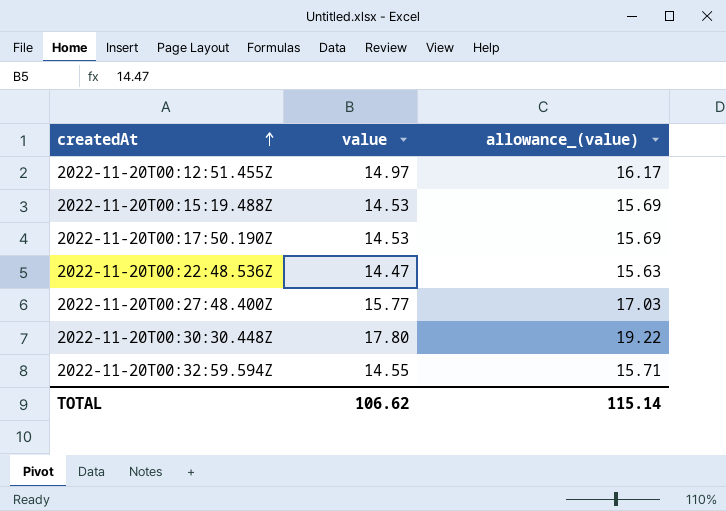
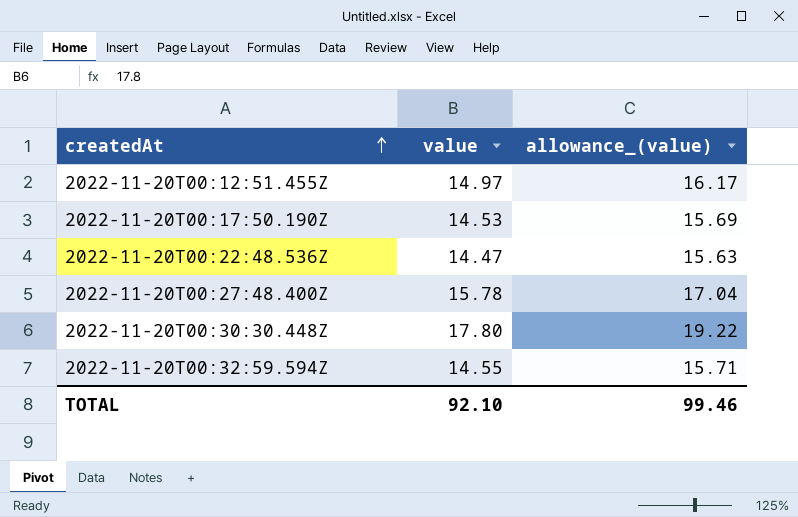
row 2022-11-20T00:15:19.488Z: 14.53 | 15.69 -> none
2022-11-20T00:27:48.400Z | value: 15.77 -> 15.78
2022-11-20T00:27:48.400Z | allowance_(value): 17.03 -> 17.04
TOTAL | value: 106.62 -> 92.10
TOTAL | allowance_(value): 115.14 -> 99.46

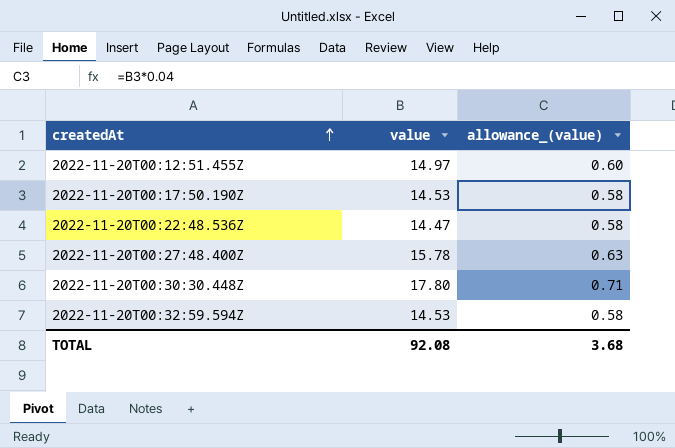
column allowance_(value) | formula: [value] * 1.08 -> [value] * 0.04
2022-11-20T00:32:59.594Z | value: 14.55 -> 14.53
TOTAL | value: 92.10 -> 92.08
TOTAL | allowance_(value): 99.46 -> 3.68

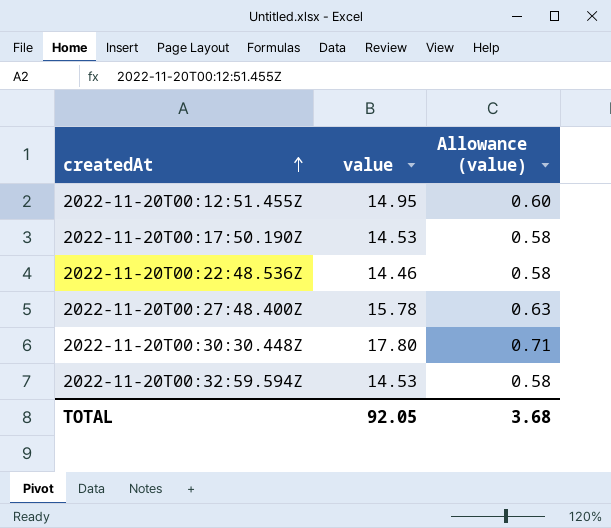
column name: allowance_(value) -> Allowance (value)
2022-11-20T00:12:51.455Z | value: 14.97 -> 14.95
2022-11-20T00:22:48.536Z | value: 14.47 -> 14.46
TOTAL | value: 92.08 -> 92.05

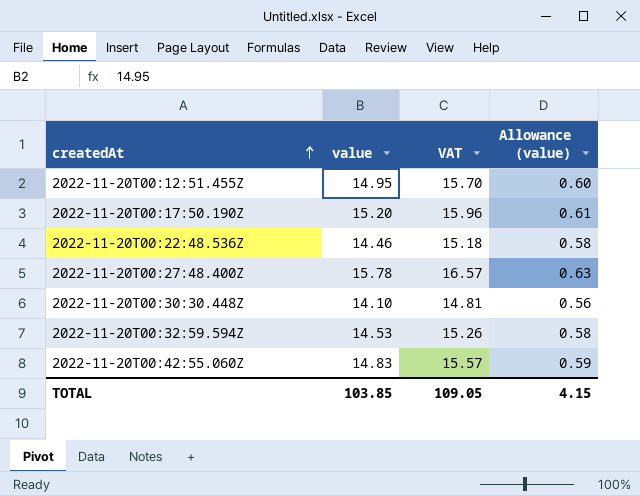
column VAT | formula: none -> [value] * 1.05
2022-11-20T00:17:50.190Z | value: 14.53 -> 15.20
2022-11-20T00:17:50.190Z | Allowance (value): 0.58 -> 0.61
2022-11-20T00:30:30.448Z | value: 17.80 -> 14.10
2022-11-20T00:30:30.448Z | Allowance (value): 0.71 -> 0.56
row 2022-11-20T00:42:55.060Z: none -> 14.83 | 15.57 | 0.59
TOTAL | value: 92.05 -> 103.85
TOTAL | Allowance (value): 3.68 -> 4.15

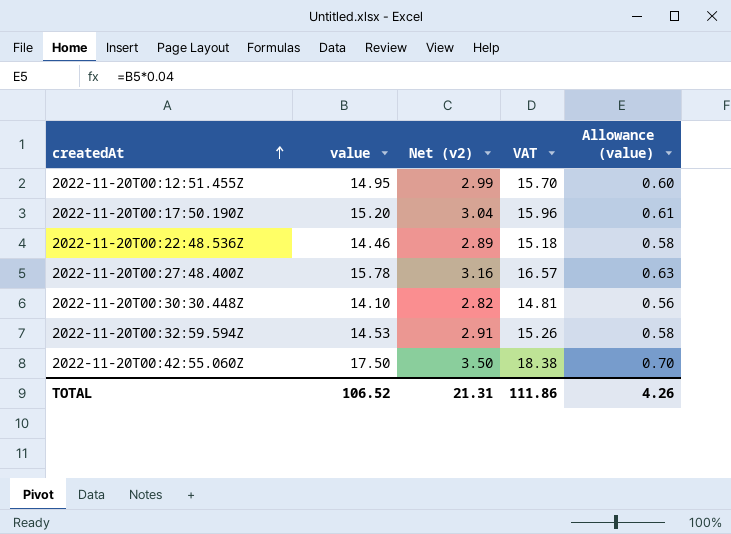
column Net (v2) | formula: none -> [value] * 0.2
2022-11-20T00:42:55.060Z | value: 14.83 -> 17.50
2022-11-20T00:42:55.060Z | VAT: 15.57 -> 18.38
2022-11-20T00:42:55.060Z | Allowance (value): 0.59 -> 0.70
TOTAL | value: 103.85 -> 106.52
TOTAL | VAT: 109.05 -> 111.86
TOTAL | Allowance (value): 4.15 -> 4.26

